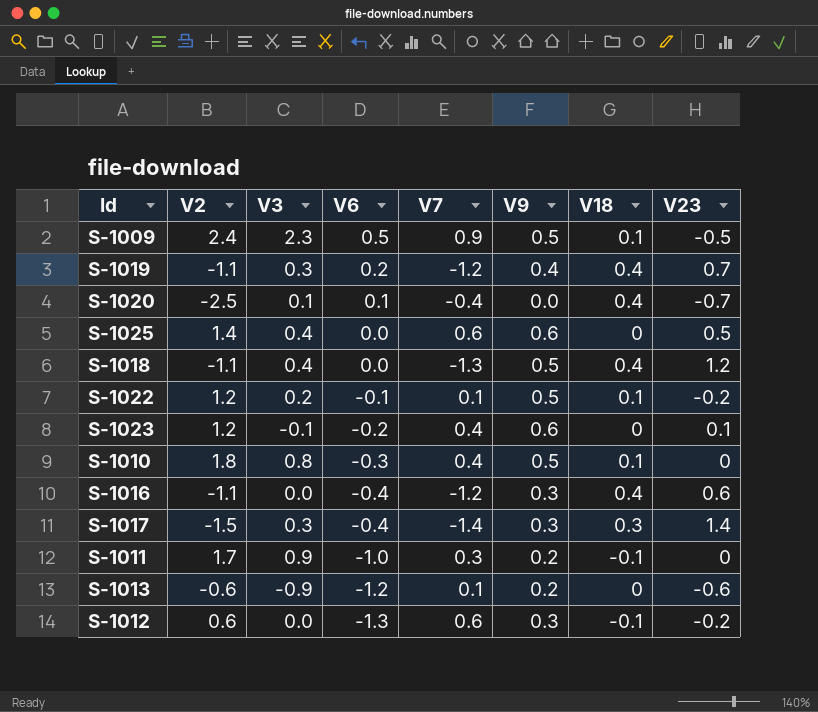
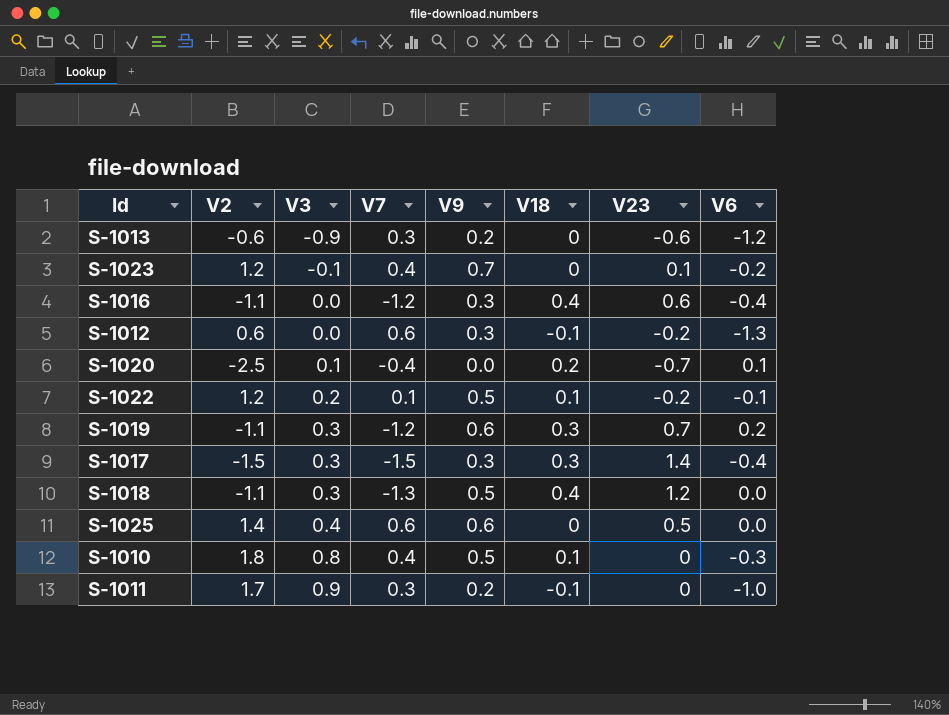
row order: V6 descending -> V3 ascending
column V6 | position: 4 -> 8
row S-1009: 2.4 | 2.3 | 0.5 | 0.9 | 0.5 | 0.1 | -0.5 -> none
S-1013 | V7: 0.1 -> 0.3
S-1023 | V9: 0.6 -> 0.7
S-1020 | V18: 0.4 -> 0.2
S-1019 | V9: 0.4 -> 0.6
S-1019 | V18: 0.4 -> 0.3
S-1017 | V7: -1.4 -> -1.5
S-1018 | V3: 0.4 -> 0.3

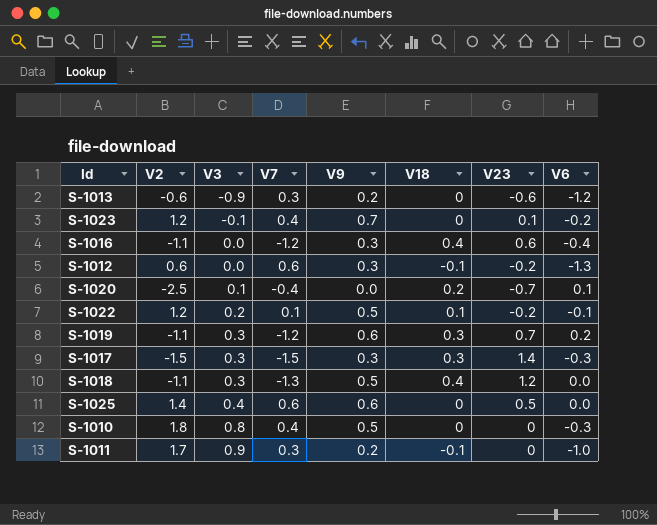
S-1017 | V6: -0.4 -> -0.3
S-1010 | V18: 0.1 -> 0

